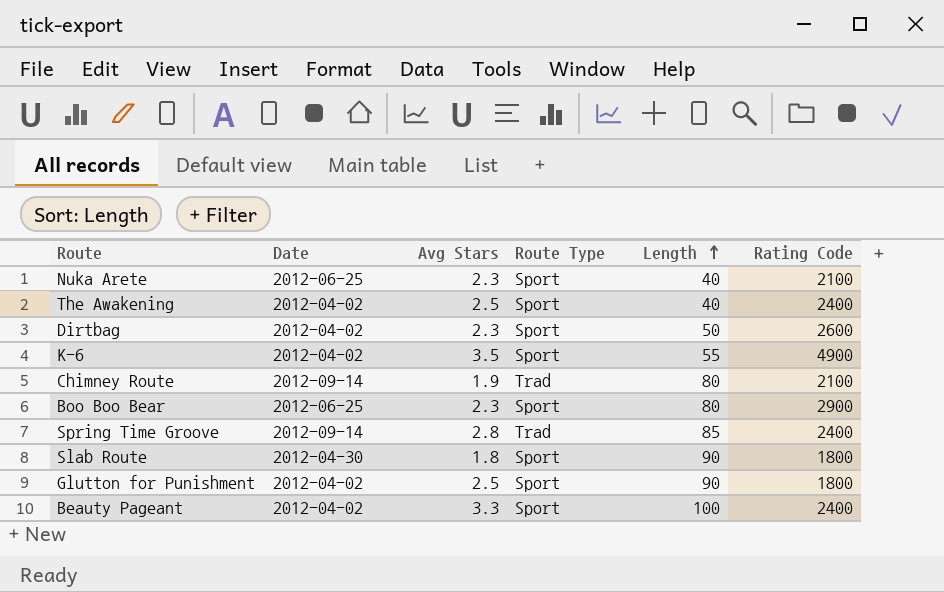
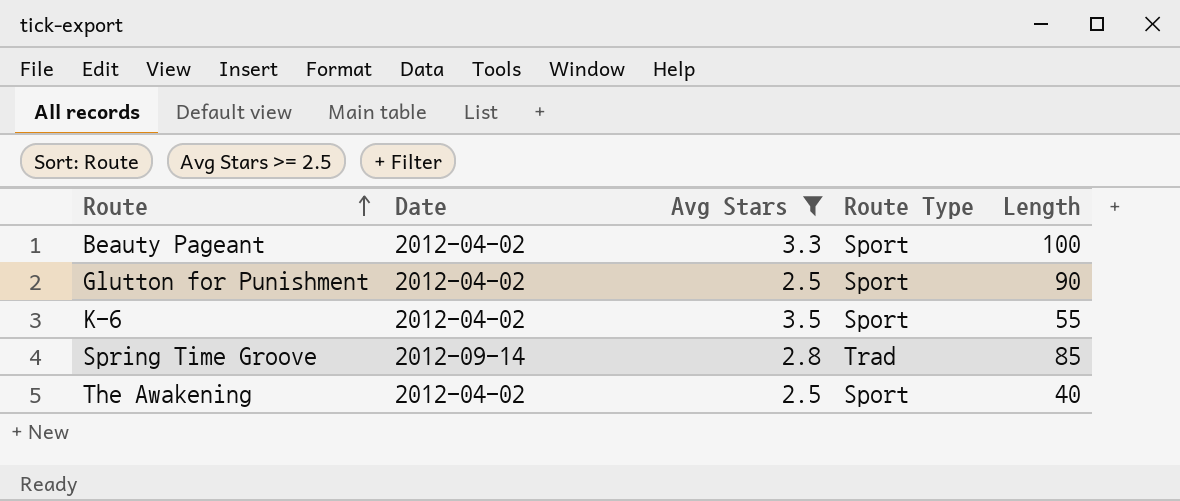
filter: none -> Avg Stars >= 2.5
row order: Length ascending -> Route ascending
column Rating Code | position: 6 -> none

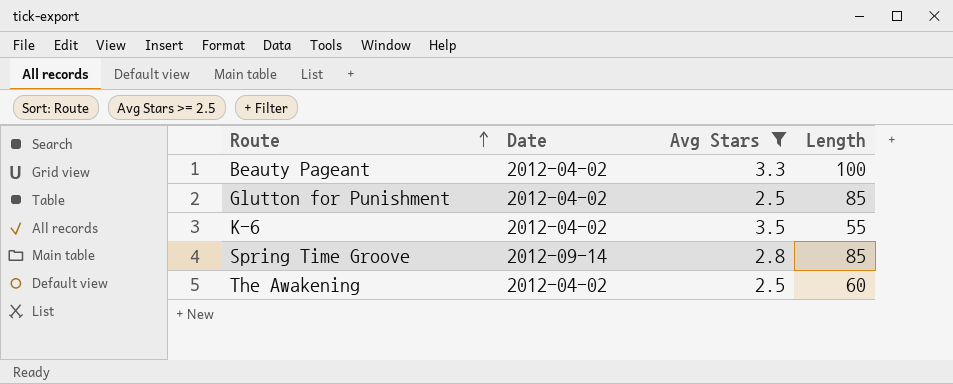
column Route Type | position: 4 -> none
Glutton for Punishment | Length: 90 -> 85
The Awakening | Length: 40 -> 60

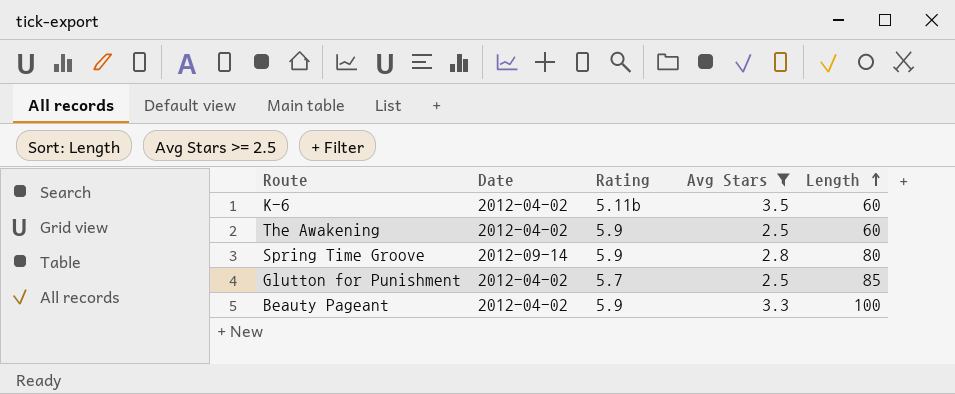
row order: Route ascending -> Length ascending
column Rating | position: none -> 3
K-6 | Length: 55 -> 60
Spring Time Groove | Length: 85 -> 80

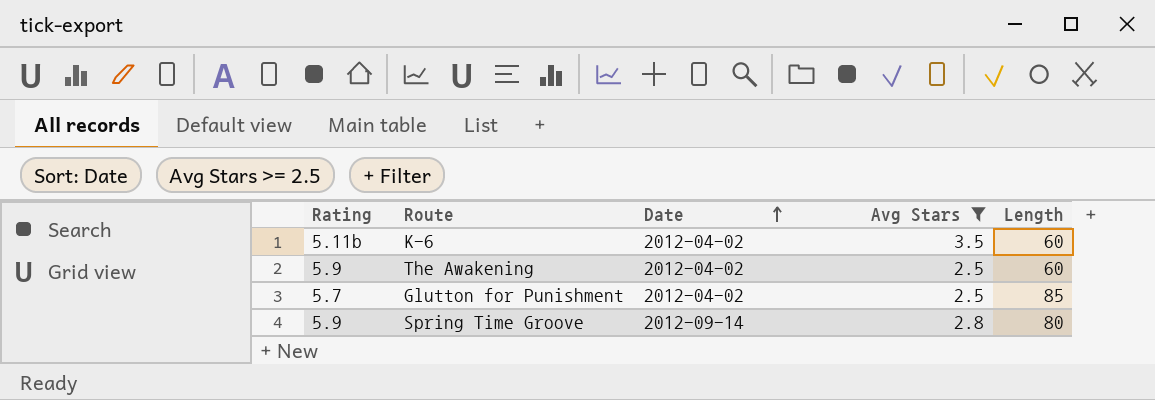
row order: Length ascending -> Date ascending
column Rating | position: 3 -> 1
row Beauty Pageant: 2012-04-02 | 5.9 | 3.3 | 100 -> none

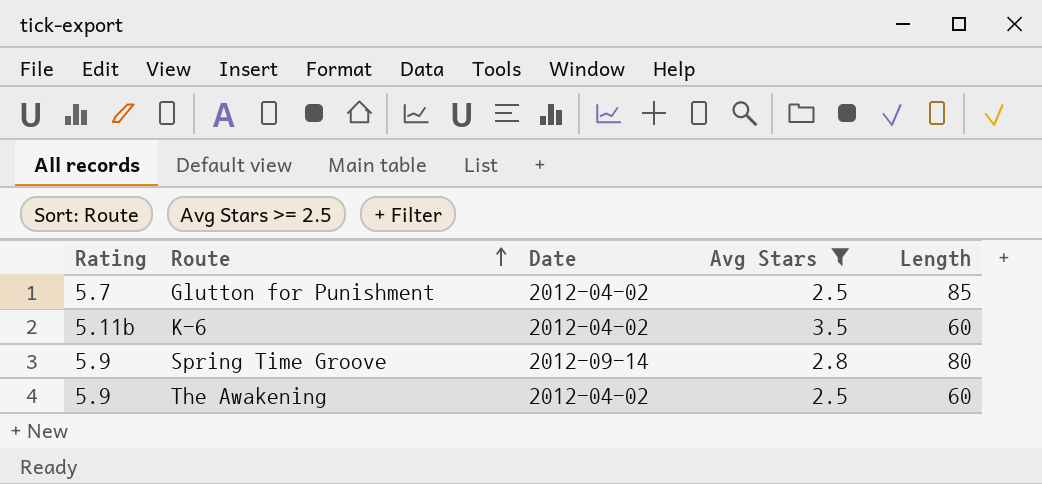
row order: Date ascending -> Route ascending

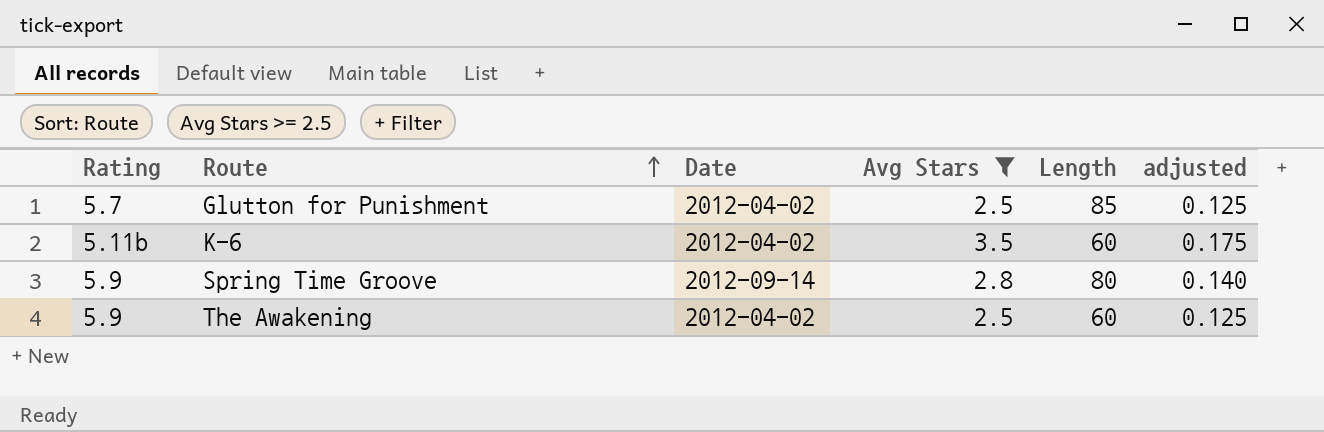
column adjusted | formula: none -> [Avg Stars] * 0.05

